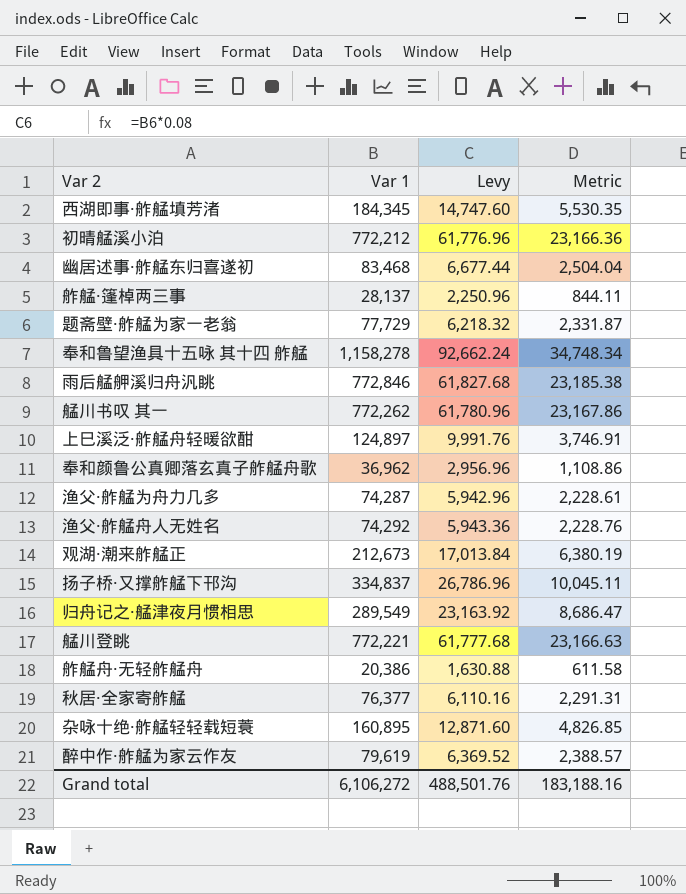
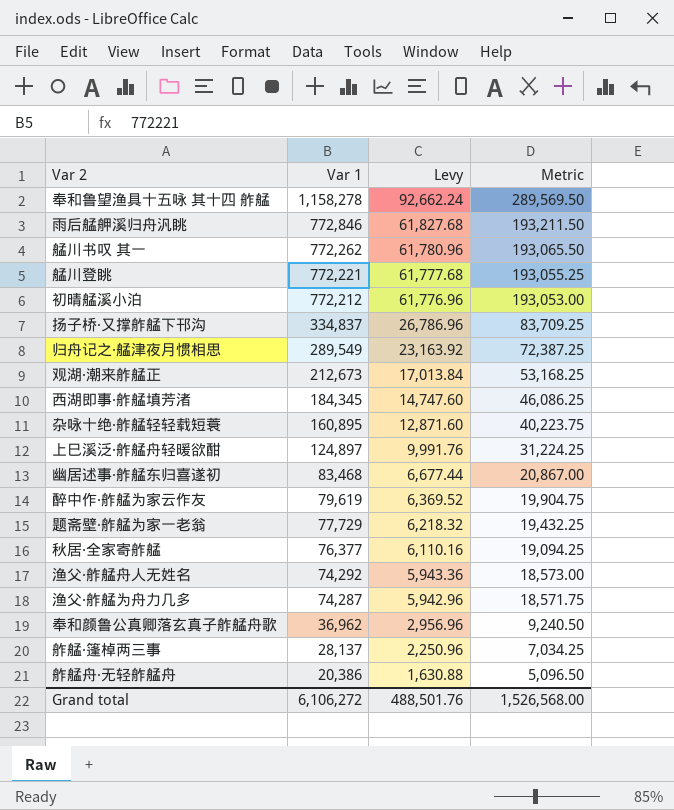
row order: none -> Var 1 descending
column Metric | formula: [Var 1] * 0.03 -> [Var 1] * 0.25
Grand total | Metric: 183,188.16 -> 1,526,568.00

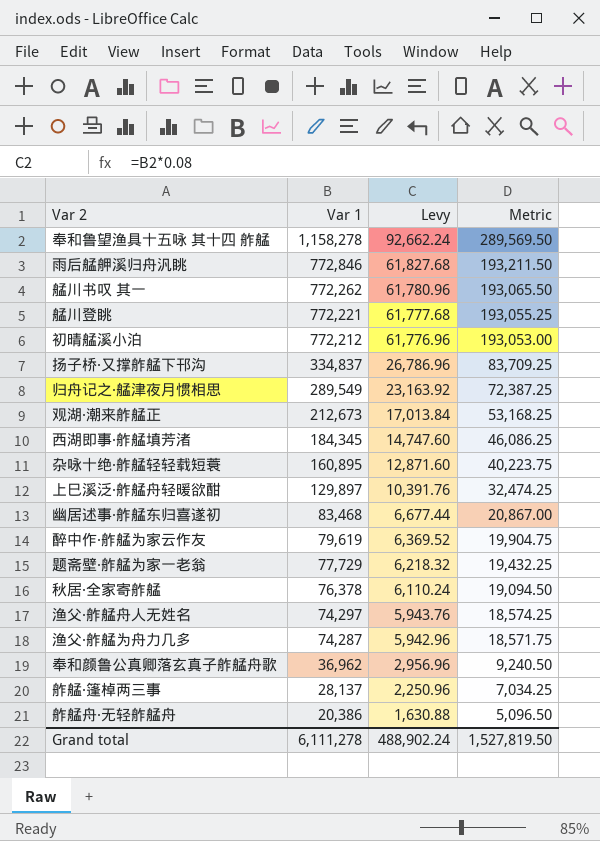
上巳溪泛·舴艋舟轻暖欲酣 | Var 1: 124,897 -> 129,897
上巳溪泛·舴艋舟轻暖欲酣 | Levy: 9,991.76 -> 10,391.76
上巳溪泛·舴艋舟轻暖欲酣 | Metric: 31,224.25 -> 32,474.25
秋居·全家寄舴艋 | Var 1: 76,377 -> 76,378
秋居·全家寄舴艋 | Levy: 6,110.16 -> 6,110.24
秋居·全家寄舴艋 | Metric: 19,094.25 -> 19,094.50
渔父·舴艋舟人无姓名 | Var 1: 74,292 -> 74,297
渔父·舴艋舟人无姓名 | Levy: 5,943.36 -> 5,943.76
渔父·舴艋舟人无姓名 | Metric: 18,573.00 -> 18,574.25
Grand total | Var 1: 6,106,272 -> 6,111,278
Grand total | Levy: 488,501.76 -> 488,902.24
Grand total | Metric: 1,526,568.00 -> 1,527,819.50

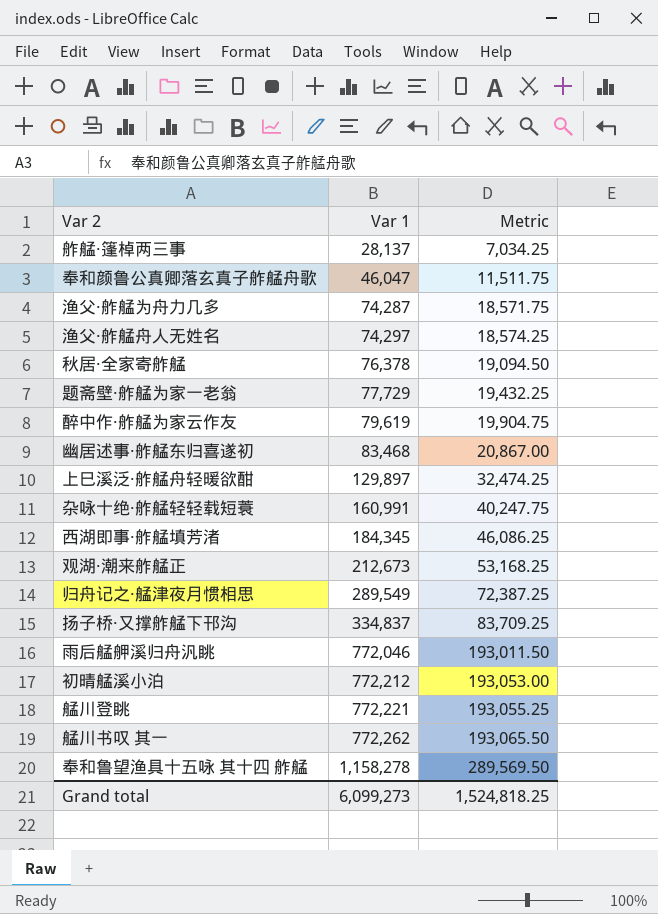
row order: Var 1 descending -> Var 1 ascending
column Levy | formula: [Var 1] * 0.08 -> none
row 舴艋舟·无轻舴艋舟: 20,386 | 1,630.88 | 5,096.50 -> none
奉和颜鲁公真卿落玄真子舴艋舟歌 | Var 1: 36,962 -> 46,047
奉和颜鲁公真卿落玄真子舴艋舟歌 | Metric: 9,240.50 -> 11,511.75
杂咏十绝·舴艋轻轻载短蓑 | Var 1: 160,895 -> 160,991
杂咏十绝·舴艋轻轻载短蓑 | Metric: 40,223.75 -> 40,247.75
雨后艋舺溪归舟汎眺 | Var 1: 772,846 -> 772,046
雨后艋舺溪归舟汎眺 | Metric: 193,211.50 -> 193,011.50
Grand total | Var 1: 6,111,278 -> 6,099,273
Grand total | Metric: 1,527,819.50 -> 1,524,818.25

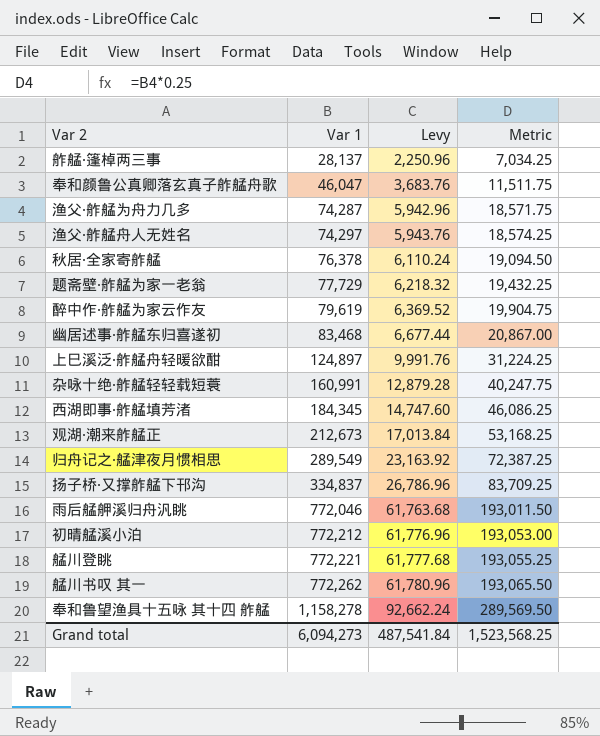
column Levy | formula: none -> [Var 1] * 0.08
上巳溪泛·舴艋舟轻暖欲酣 | Var 1: 129,897 -> 124,897
上巳溪泛·舴艋舟轻暖欲酣 | Metric: 32,474.25 -> 31,224.25
Grand total | Var 1: 6,099,273 -> 6,094,273
Grand total | Metric: 1,524,818.25 -> 1,523,568.25

